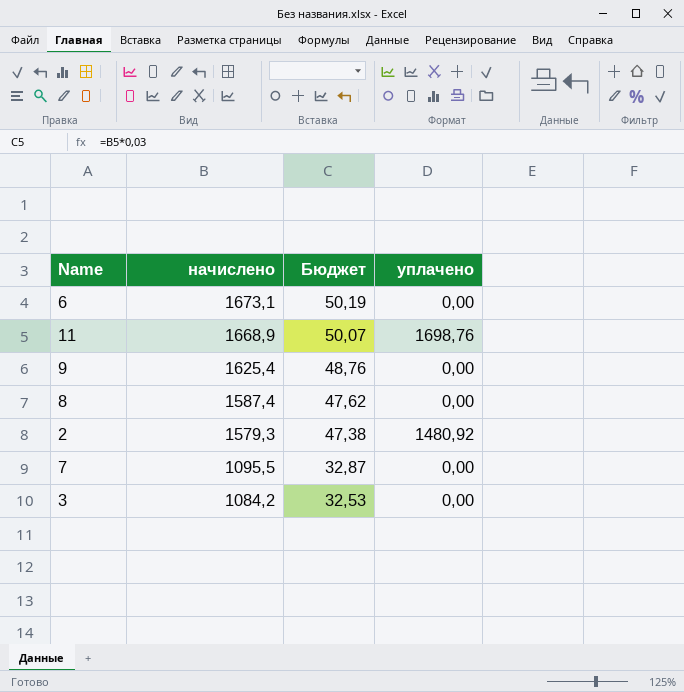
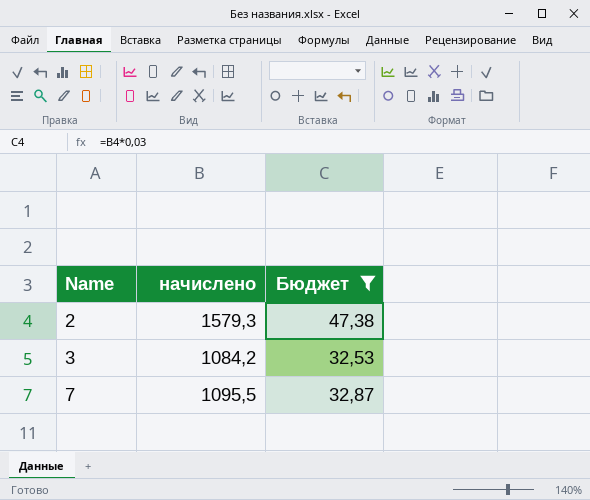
filter: none -> Бюджет <= 47,38
row order: начислено descending -> Name ascending
column уплачено | position: 4 -> none

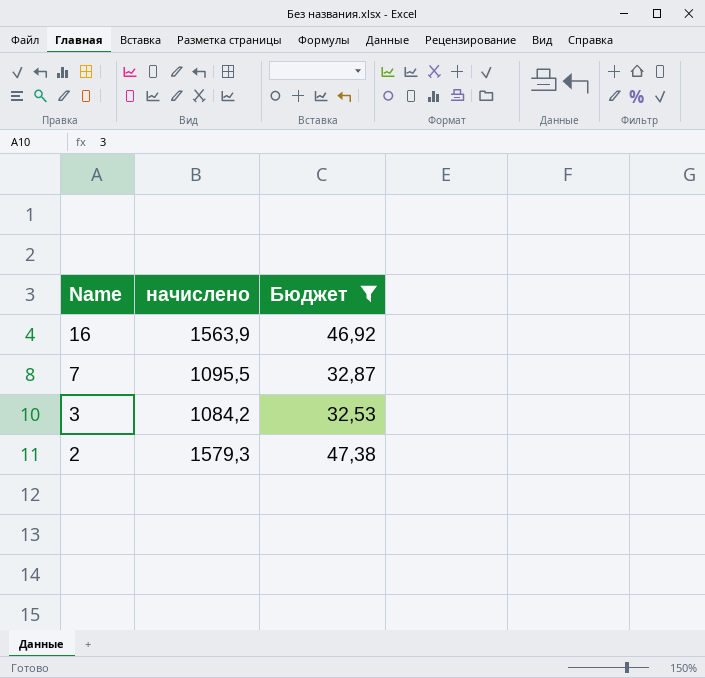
row order: Name ascending -> Name descending
row 16: none -> 1563,9 | 46,92

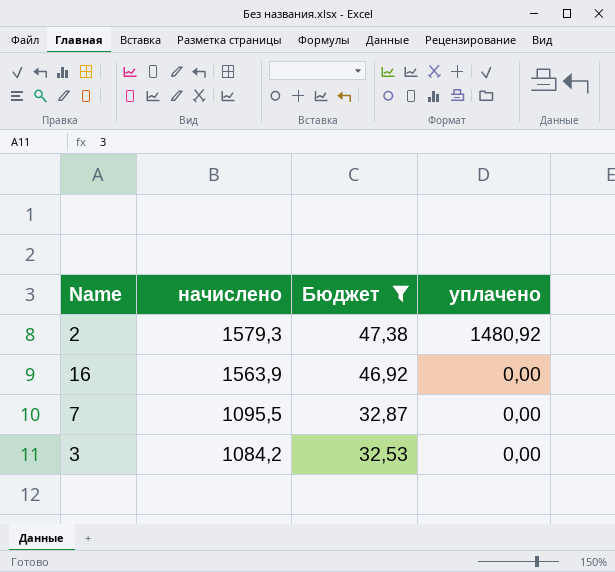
row order: Name descending -> начислено descending
column уплачено | position: none -> 4

